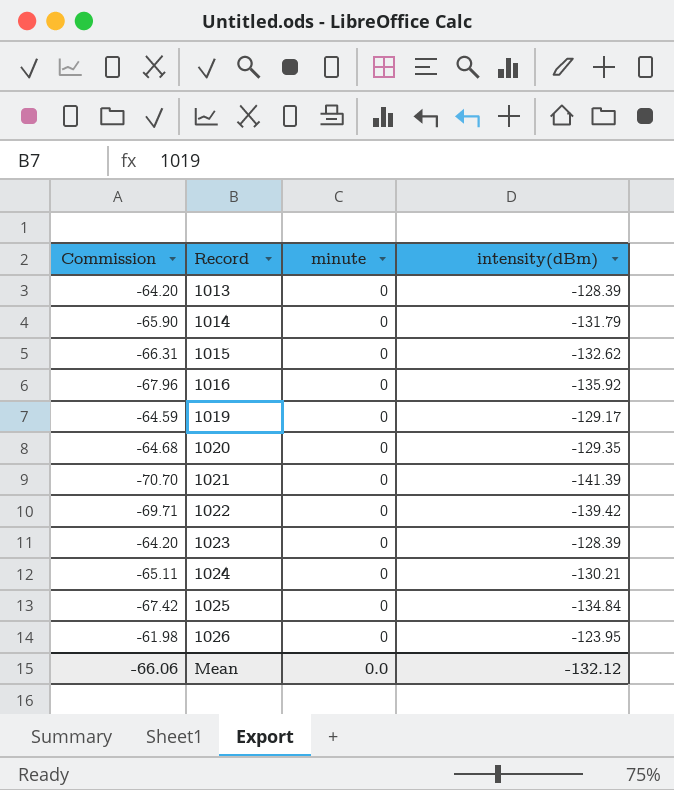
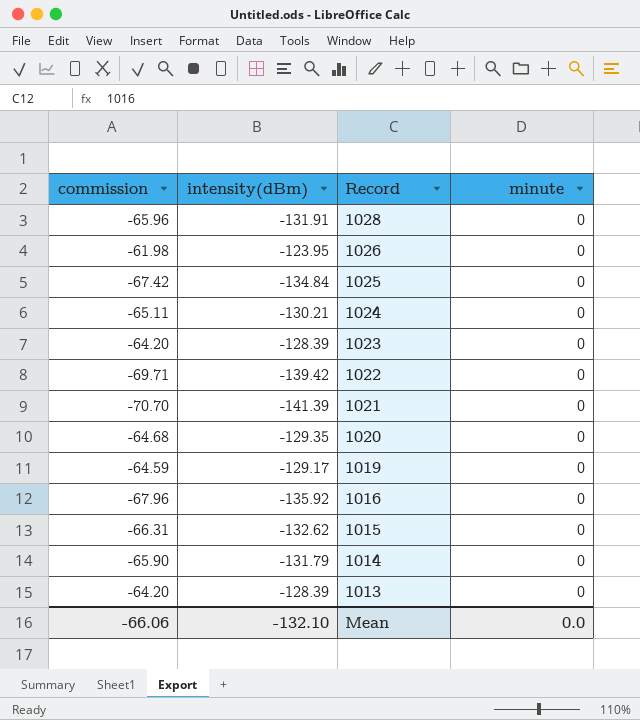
row order: Record ascending -> Record descending
column name: Commission -> commission
column intensity(dBm) | position: 4 -> 2
row 1028: none -> -65.96 | -131.91 | 0
Mean | intensity(dBm): -132.12 -> -132.10

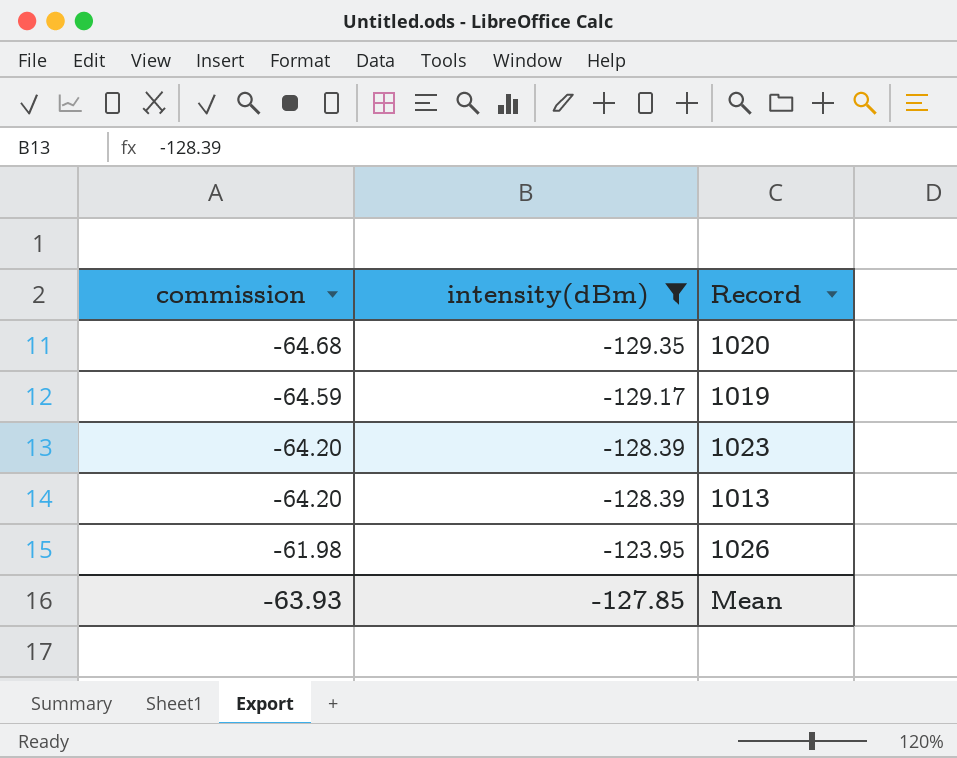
filter: none -> intensity(dBm) >= -129.35
row order: Record descending -> commission ascending
column minute | position: 4 -> none
Mean | commission: -66.06 -> -63.93
Mean | intensity(dBm): -132.10 -> -127.85

